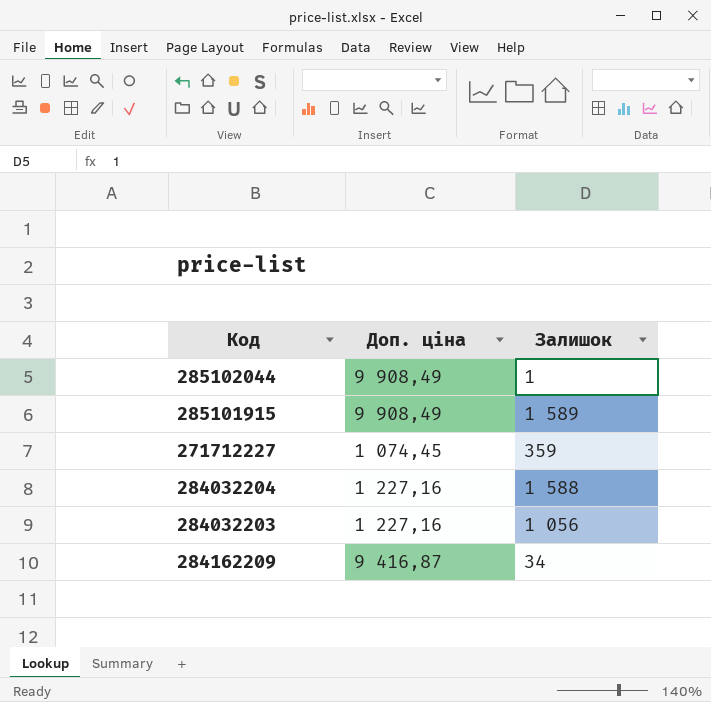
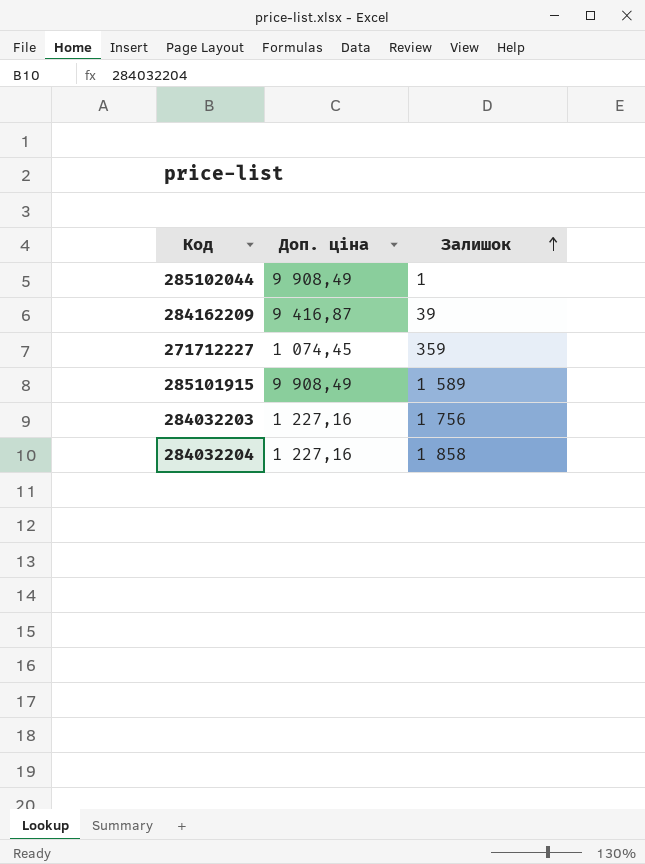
row order: none -> Залишок ascending
284162209 | Залишок: 34 -> 39
284032203 | Залишок: 1 056 -> 1 756
284032204 | Залишок: 1 588 -> 1 858

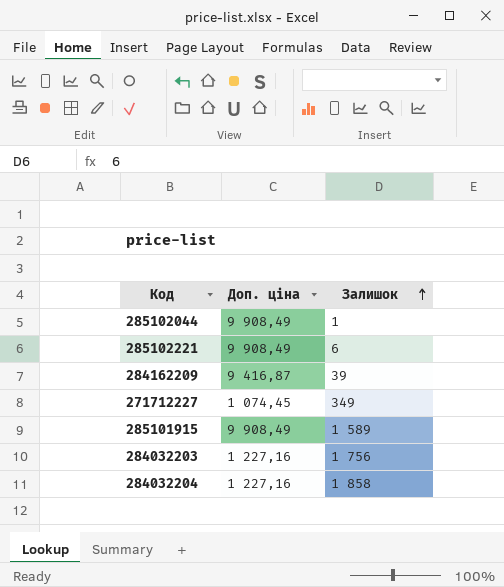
row 285102221: none -> 9 908,49 | 6
271712227 | Залишок: 359 -> 349

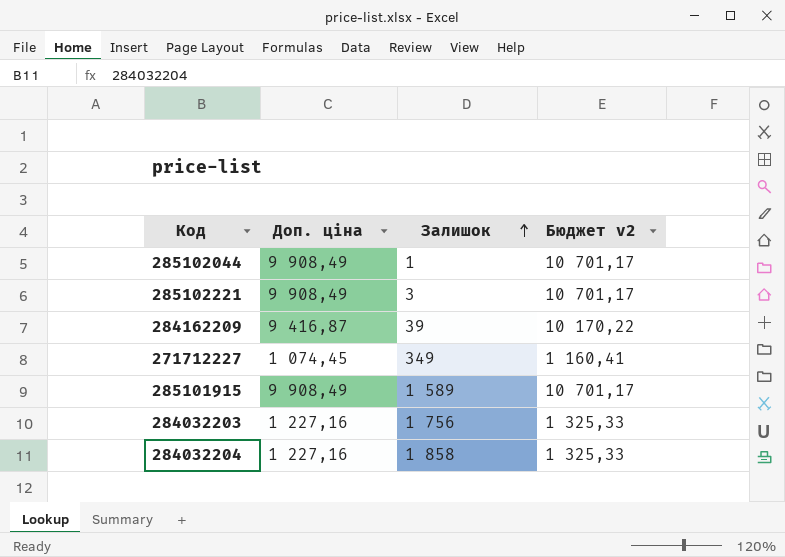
column Бюджет v2 | formula: none -> [Доп. ціна] * 1,08
285102221 | Залишок: 6 -> 3

